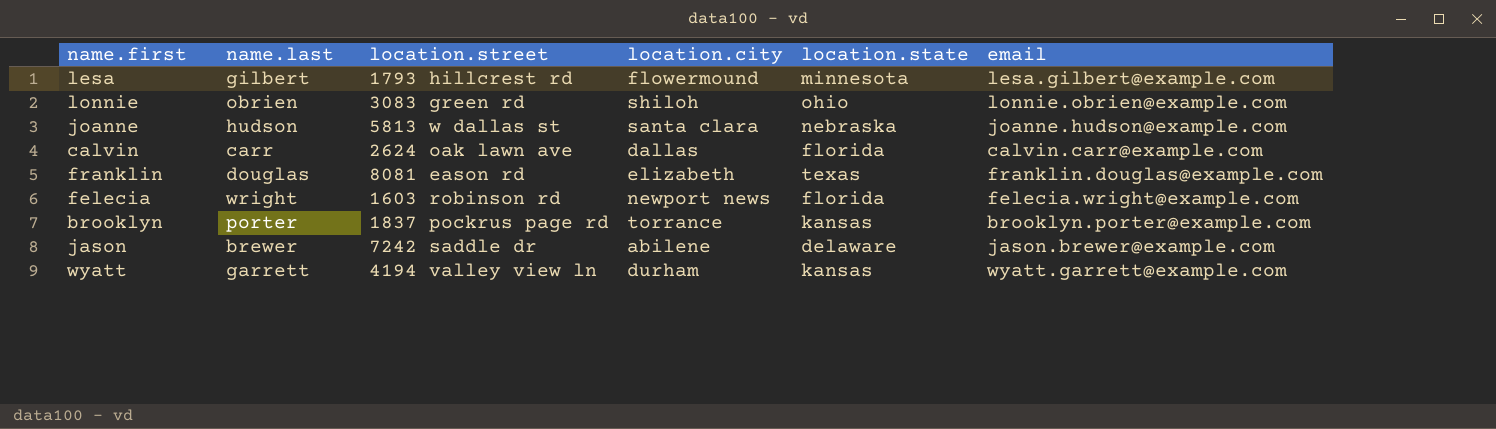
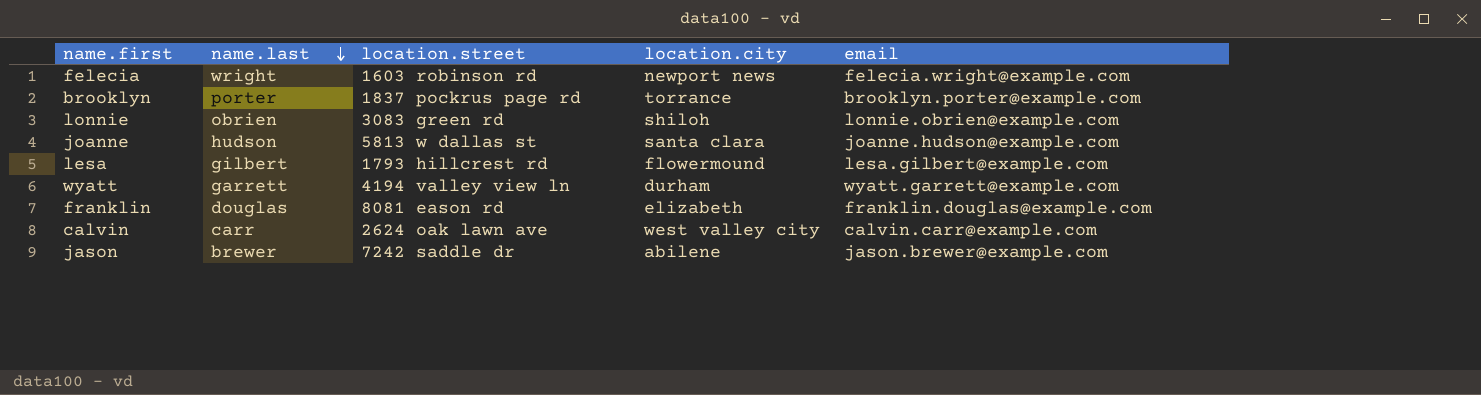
row order: none -> name.last descending
column location.state | position: 5 -> none
calvin | location.city: dallas -> west valley city

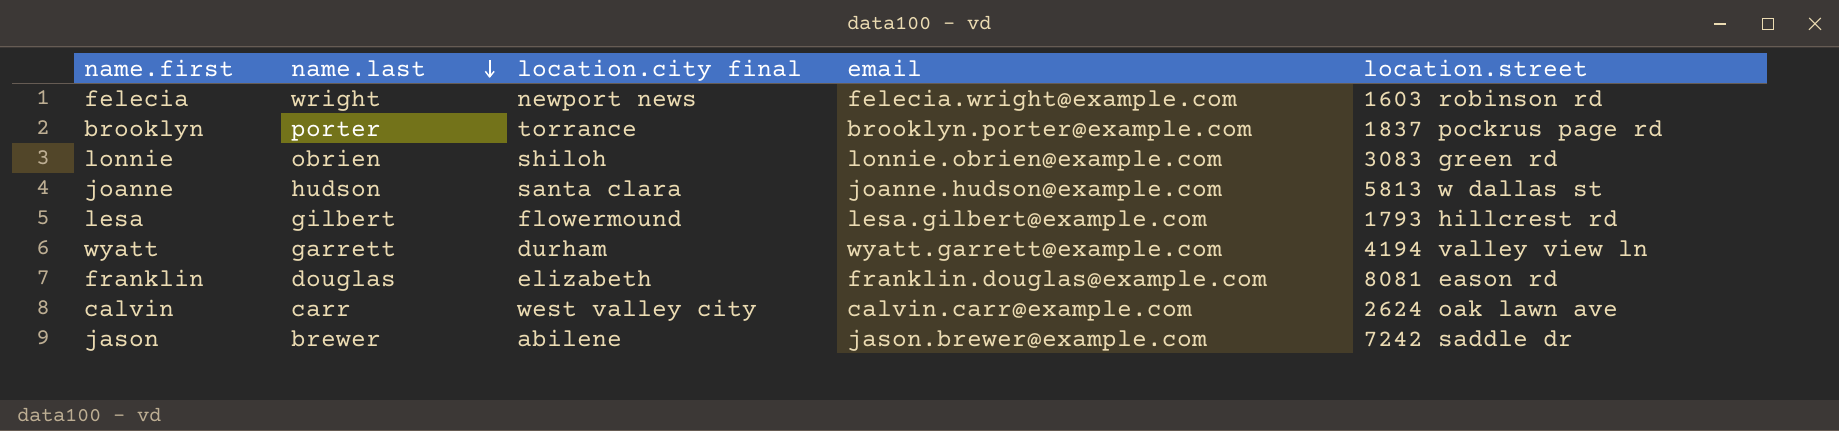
column name: location.city -> location.city final
column location.street | position: 3 -> 5

